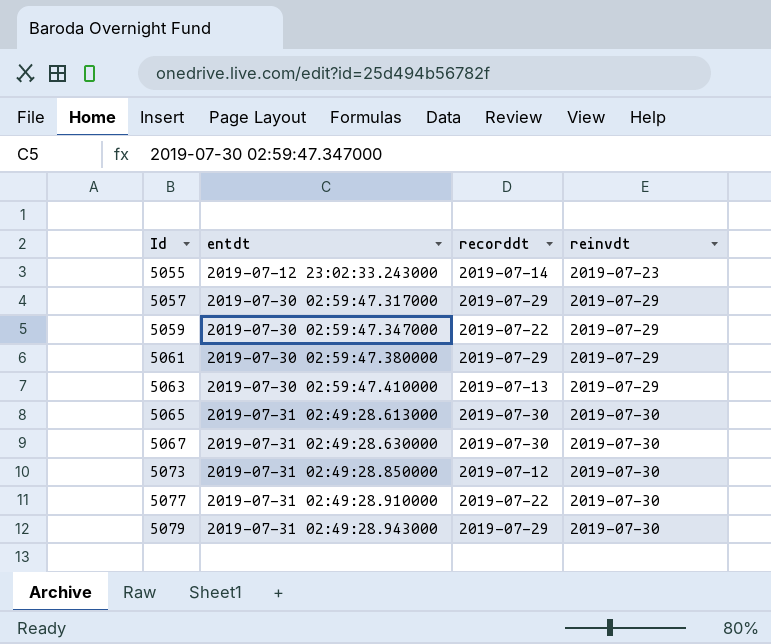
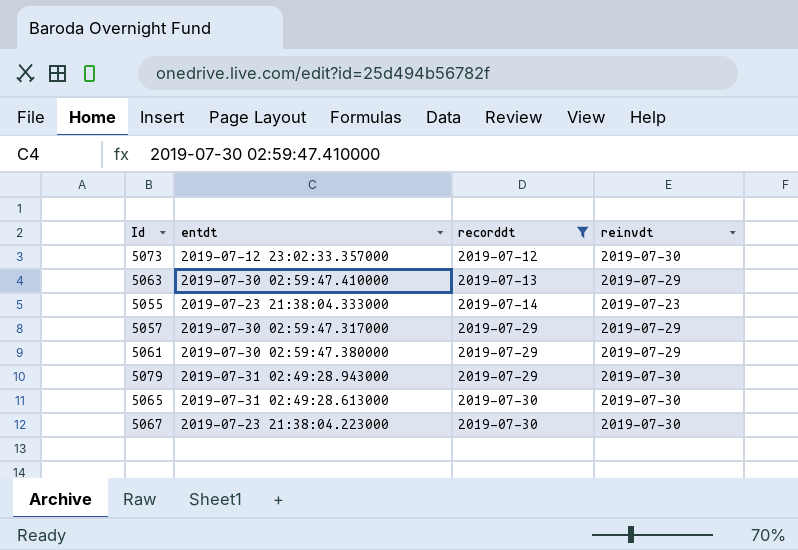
filter: none -> recorddt != 2019-07-22
row order: Id ascending -> recorddt ascending
5073 | entdt: 2019-07-31 02:49:28.850000 -> 2019-07-12 23:02:33.357000
5055 | entdt: 2019-07-12 23:02:33.243000 -> 2019-07-23 21:38:04.333000
5067 | entdt: 2019-07-31 02:49:28.630000 -> 2019-07-23 21:38:04.223000

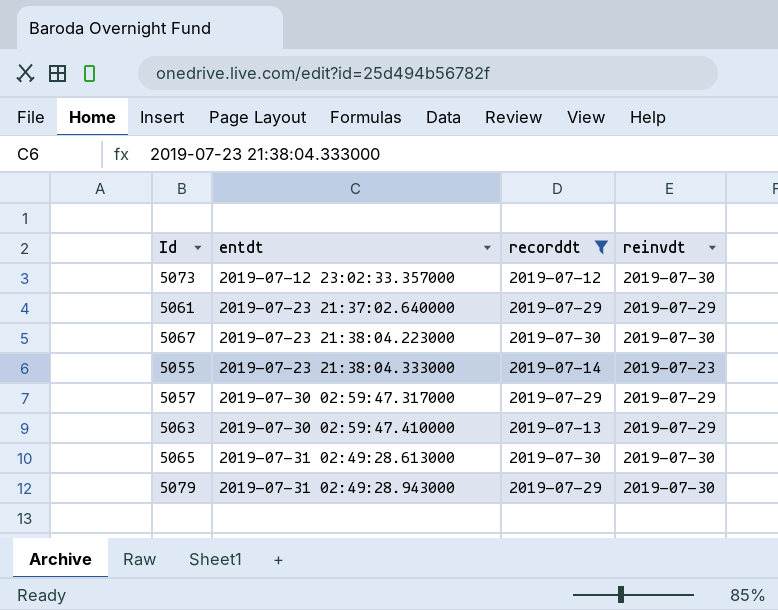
row order: recorddt ascending -> entdt ascending
5061 | entdt: 2019-07-30 02:59:47.380000 -> 2019-07-23 21:37:02.640000

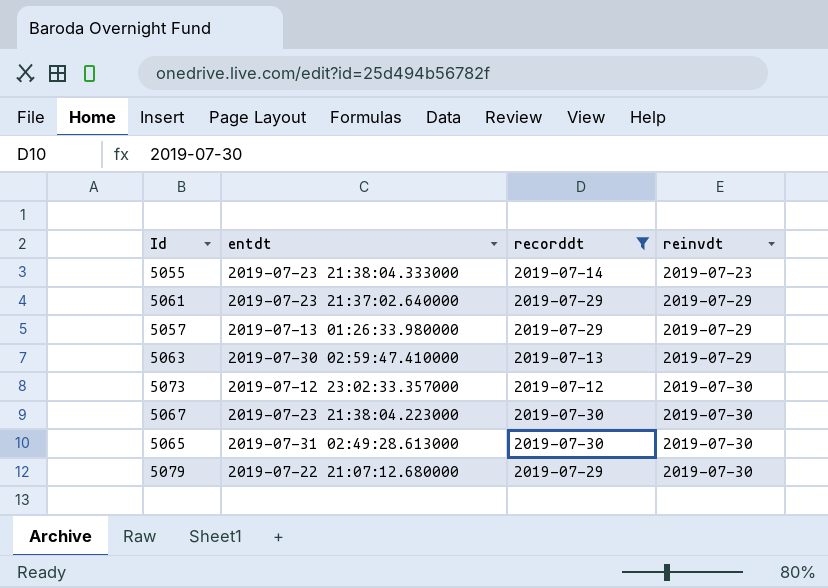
row order: entdt ascending -> reinvdt ascending
5057 | entdt: 2019-07-30 02:59:47.317000 -> 2019-07-13 01:26:33.980000
5079 | entdt: 2019-07-31 02:49:28.943000 -> 2019-07-22 21:07:12.680000

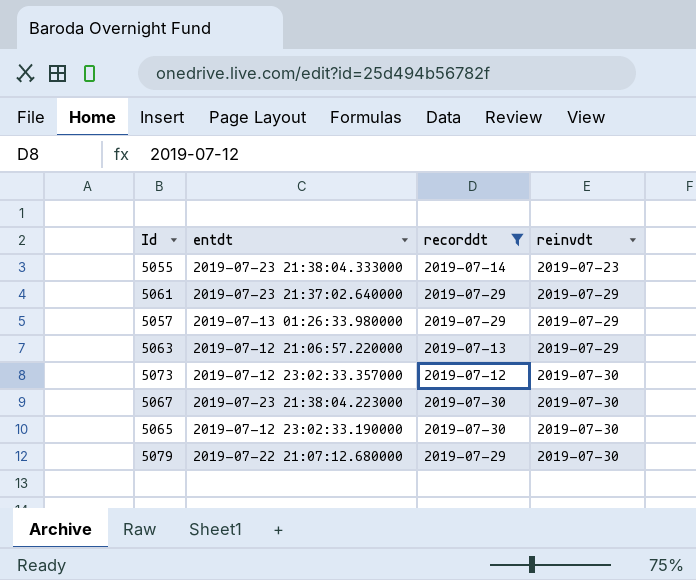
5063 | entdt: 2019-07-30 02:59:47.410000 -> 2019-07-12 21:06:57.220000
5065 | entdt: 2019-07-31 02:49:28.613000 -> 2019-07-12 23:02:33.190000

